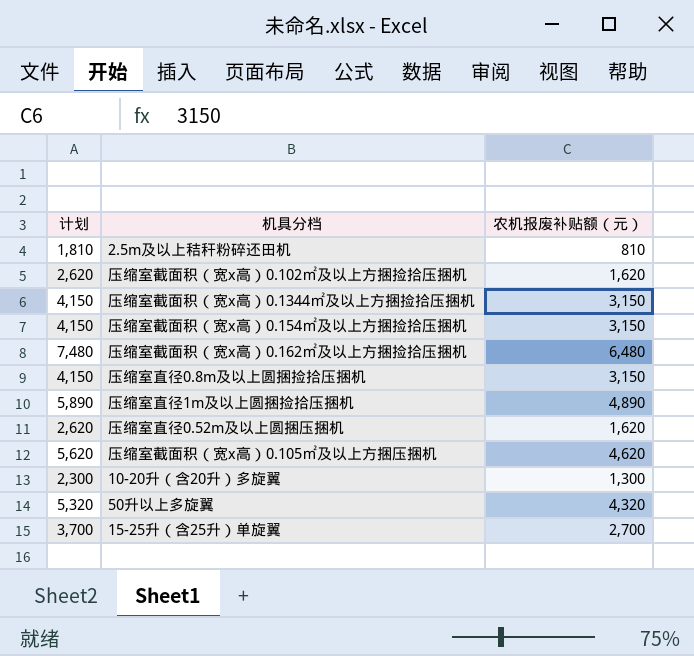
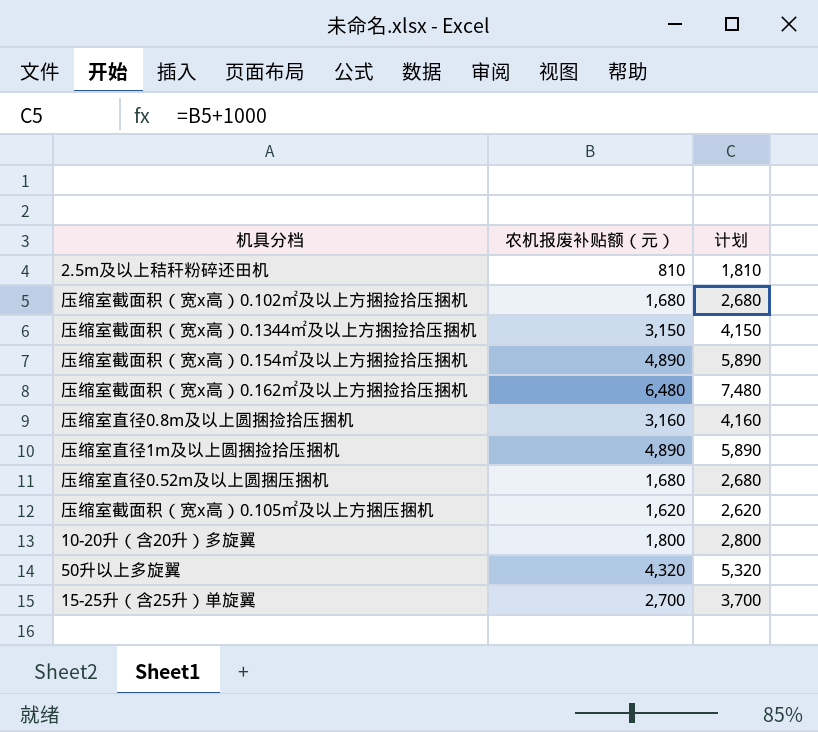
column 计划 | position: 1 -> 3
压缩室截面积（宽x高）0.102㎡及以上方捆捡拾压捆机 | 农机报废补贴额（元）: 1,620 -> 1,680
压缩室截面积（宽x高）0.102㎡及以上方捆捡拾压捆机 | 计划: 2,620 -> 2,680
压缩室截面积（宽x高）0.154㎡及以上方捆捡拾压捆机 | 农机报废补贴额（元）: 3,150 -> 4,890
压缩室截面积（宽x高）0.154㎡及以上方捆捡拾压捆机 | 计划: 4,150 -> 5,890
压缩室直径0.8m及以上圆捆捡拾压捆机 | 农机报废补贴额（元）: 3,150 -> 3,160
压缩室直径0.8m及以上圆捆捡拾压捆机 | 计划: 4,150 -> 4,160
压缩室直径0.52m及以上圆捆压捆机 | 农机报废补贴额（元）: 1,620 -> 1,680
压缩室直径0.52m及以上圆捆压捆机 | 计划: 2,620 -> 2,680
压缩室截面积（宽x高）0.105㎡及以上方捆压捆机 | 农机报废补贴额（元）: 4,620 -> 1,620
压缩室截面积（宽x高）0.105㎡及以上方捆压捆机 | 计划: 5,620 -> 2,620
10-20升（含20升）多旋翼 | 农机报废补贴额（元）: 1,300 -> 1,800
10-20升（含20升）多旋翼 | 计划: 2,300 -> 2,800

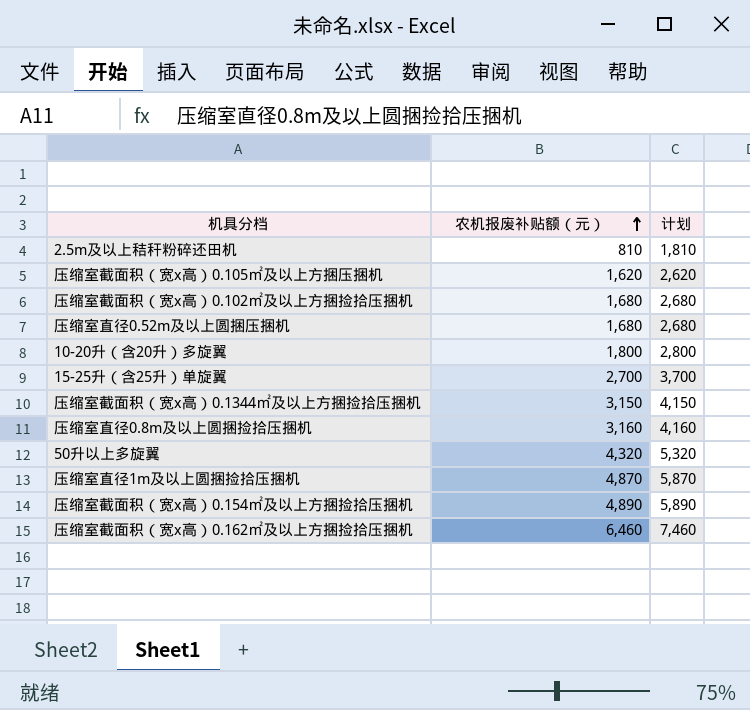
row order: none -> 农机报废补贴额（元） ascending
压缩室直径1m及以上圆捆捡拾压捆机 | 农机报废补贴额（元）: 4,890 -> 4,870
压缩室直径1m及以上圆捆捡拾压捆机 | 计划: 5,890 -> 5,870
压缩室截面积（宽x高）0.162㎡及以上方捆捡拾压捆机 | 农机报废补贴额（元）: 6,480 -> 6,460
压缩室截面积（宽x高）0.162㎡及以上方捆捡拾压捆机 | 计划: 7,480 -> 7,460

